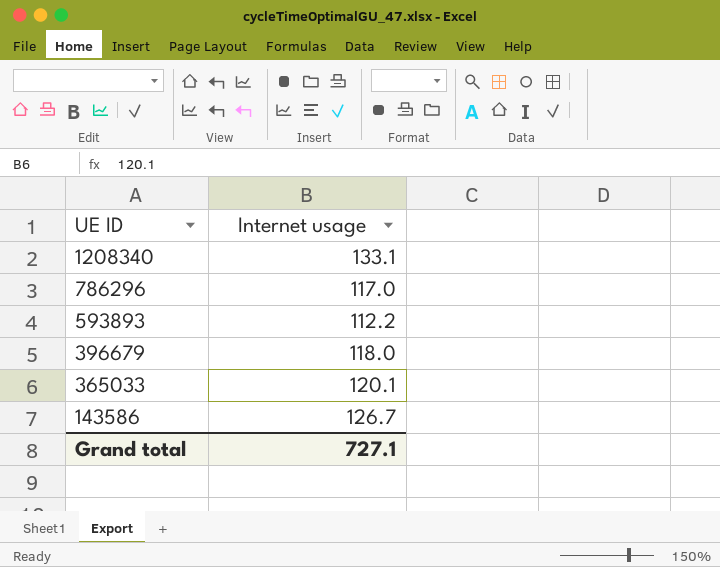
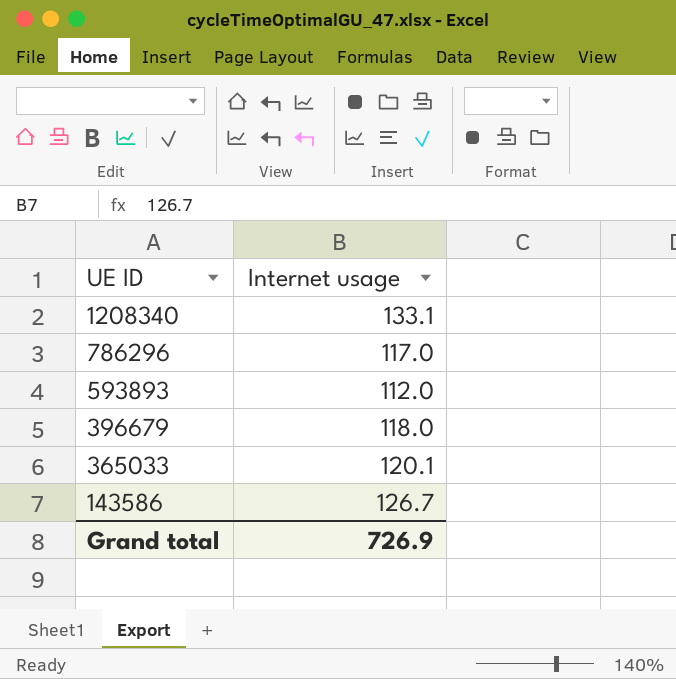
593893 | Internet usage: 112.2 -> 112.0
Grand total | Internet usage: 727.1 -> 726.9

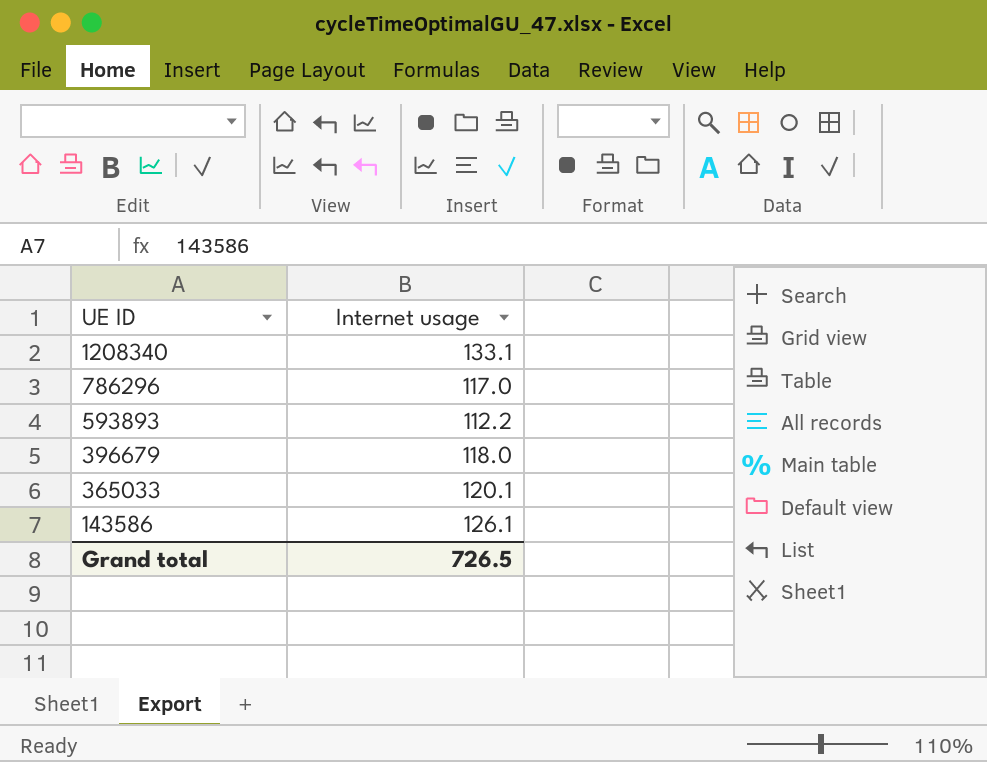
593893 | Internet usage: 112.0 -> 112.2
143586 | Internet usage: 126.7 -> 126.1
Grand total | Internet usage: 726.9 -> 726.5

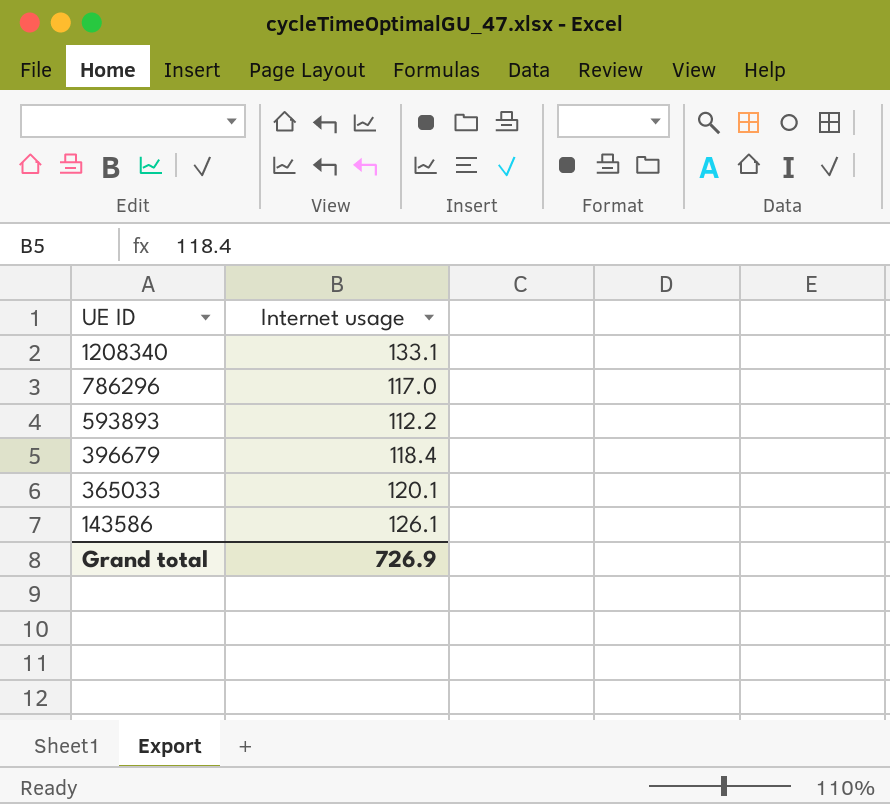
396679 | Internet usage: 118.0 -> 118.4
Grand total | Internet usage: 726.5 -> 726.9

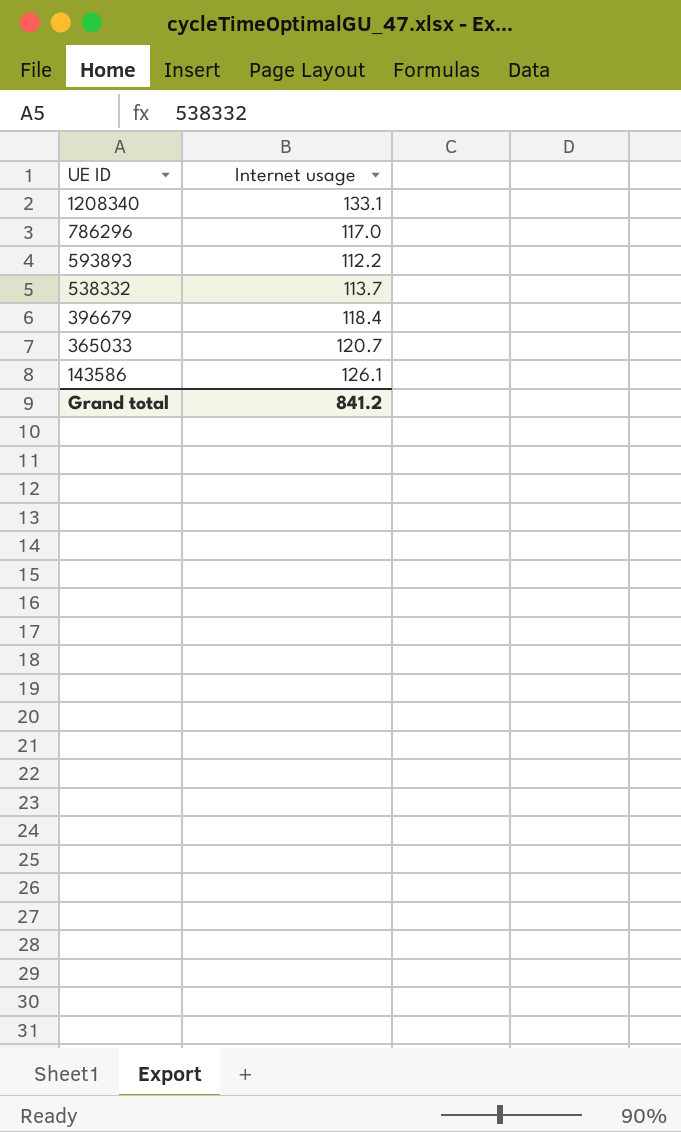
row 538332: none -> 113.7
365033 | Internet usage: 120.1 -> 120.7
Grand total | Internet usage: 726.9 -> 841.2

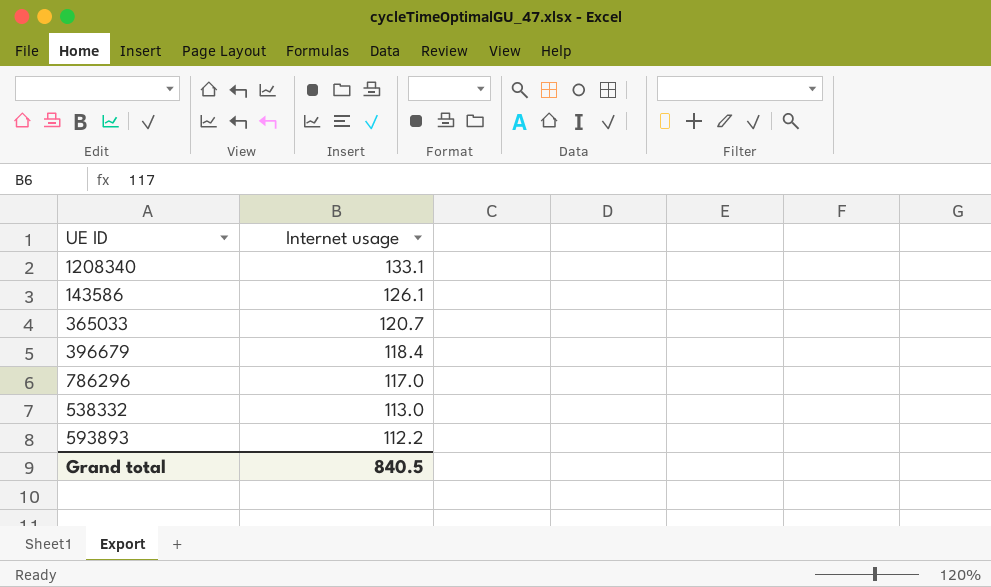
row order: UE ID descending -> Internet usage descending
538332 | Internet usage: 113.7 -> 113.0
Grand total | Internet usage: 841.2 -> 840.5

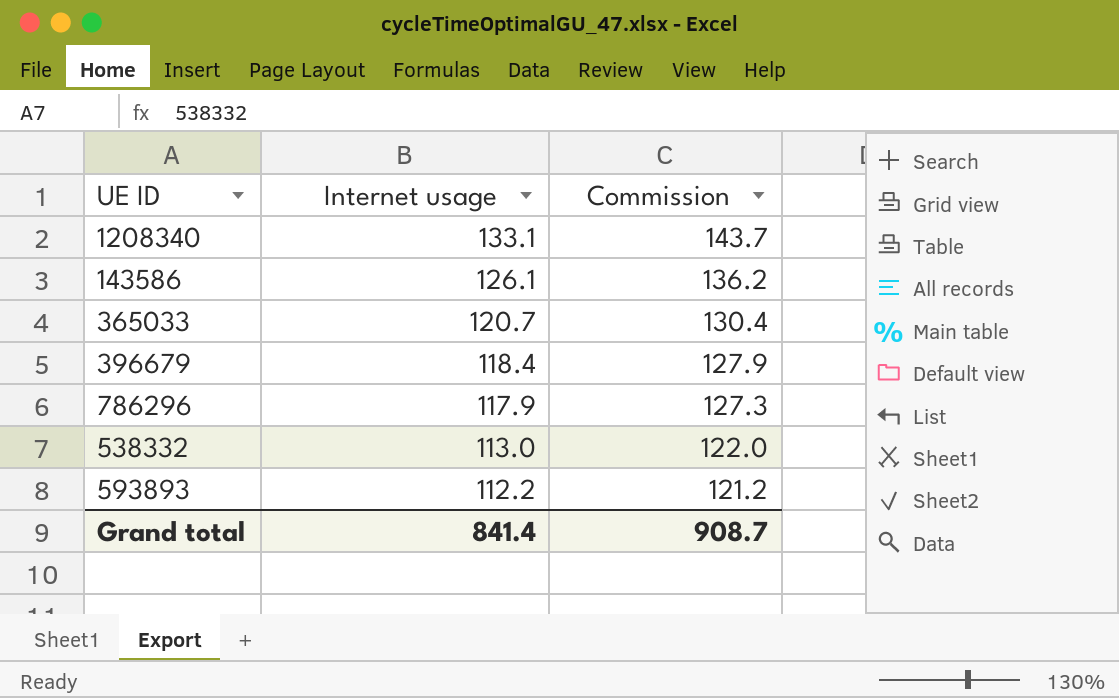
column Commission | formula: none -> [Internet usage] * 1.08
786296 | Internet usage: 117.0 -> 117.9
Grand total | Internet usage: 840.5 -> 841.4

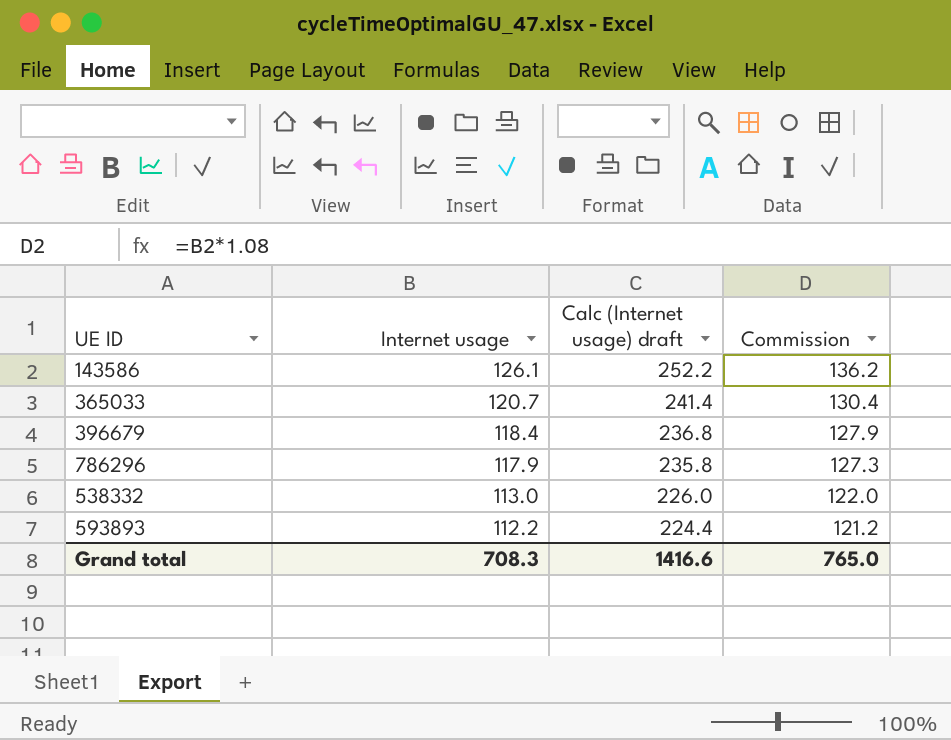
column Calc (Internet usage) draft | formula: none -> [Internet usage] * 2
row 1208340: 133.1 | 143.7 -> none
Grand total | Internet usage: 841.4 -> 708.3
Grand total | Commission: 908.7 -> 765.0

